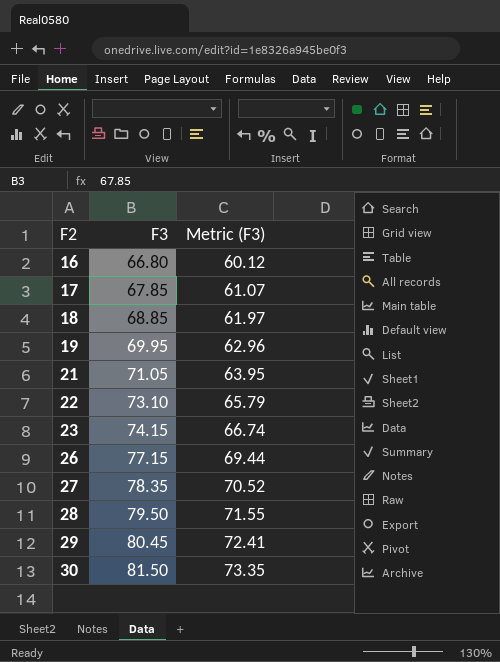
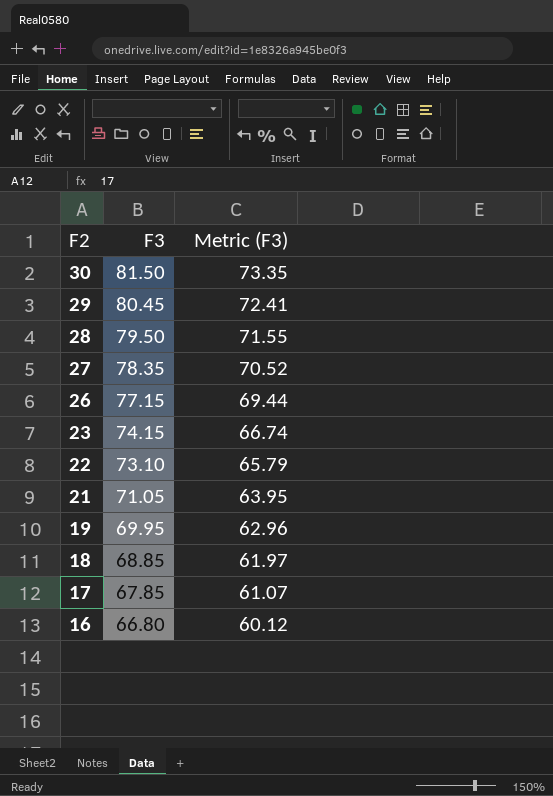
row order: F2 ascending -> F2 descending

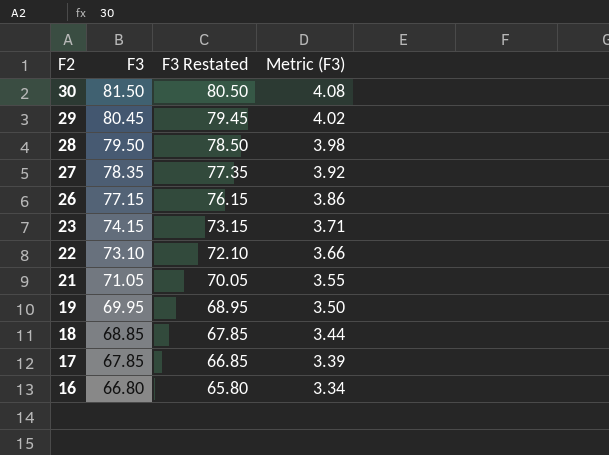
column F3 Restated | formula: none -> [F3] - 1
column Metric (F3) | formula: [F3] * 0.9 -> [F3] * 0.05

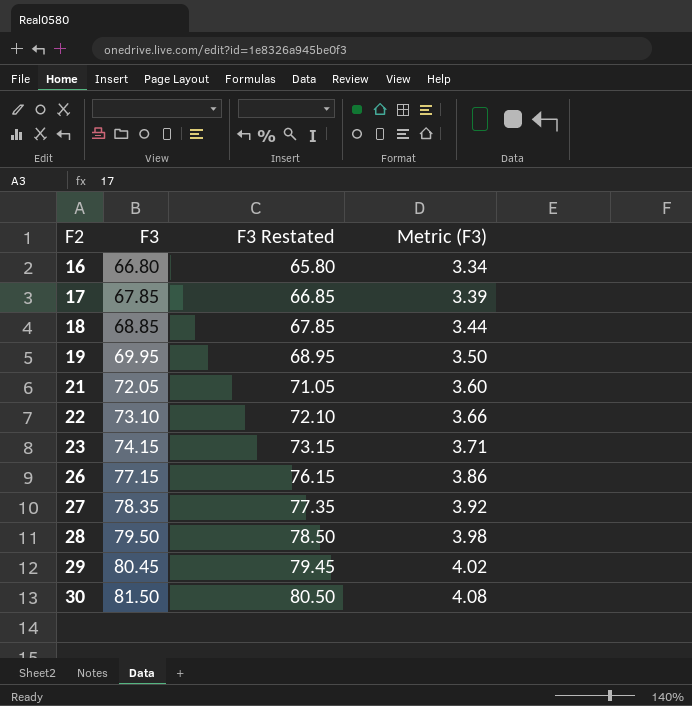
row order: F2 descending -> F2 ascending
21 | F3: 71.05 -> 72.05
21 | F3 Restated: 70.05 -> 71.05
21 | Metric (F3): 3.55 -> 3.60

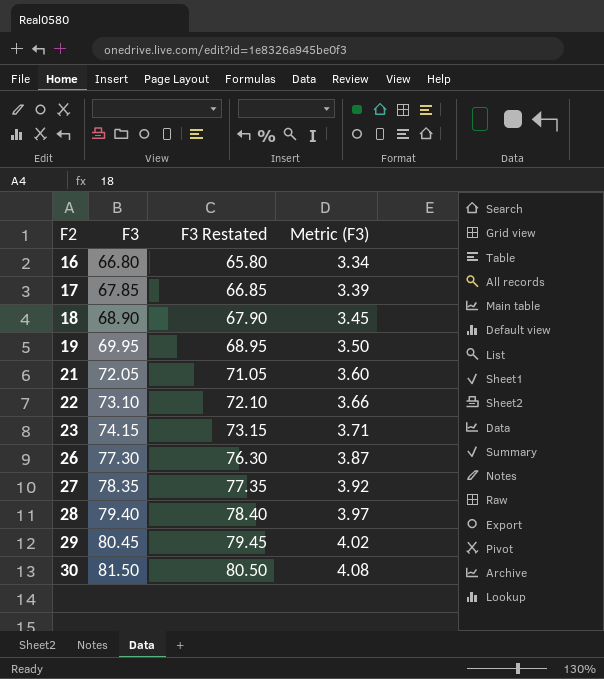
18 | F3: 68.85 -> 68.90
18 | F3 Restated: 67.85 -> 67.90
18 | Metric (F3): 3.44 -> 3.45
26 | F3: 77.15 -> 77.30
26 | F3 Restated: 76.15 -> 76.30
26 | Metric (F3): 3.86 -> 3.87
28 | F3: 79.50 -> 79.40
28 | F3 Restated: 78.50 -> 78.40
28 | Metric (F3): 3.98 -> 3.97

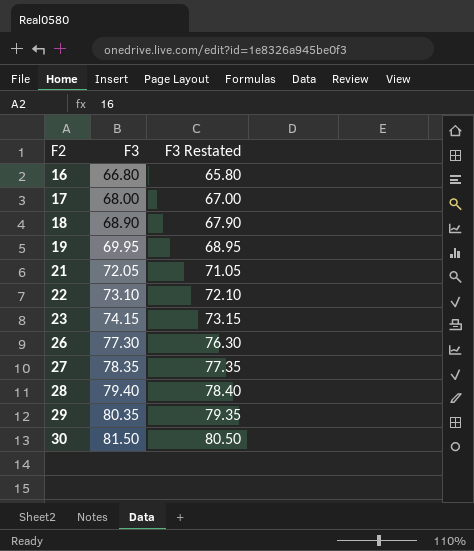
column Metric (F3) | formula: [F3] * 0.05 -> none
17 | F3: 67.85 -> 68.00
17 | F3 Restated: 66.85 -> 67.00
29 | F3: 80.45 -> 80.35
29 | F3 Restated: 79.45 -> 79.35

